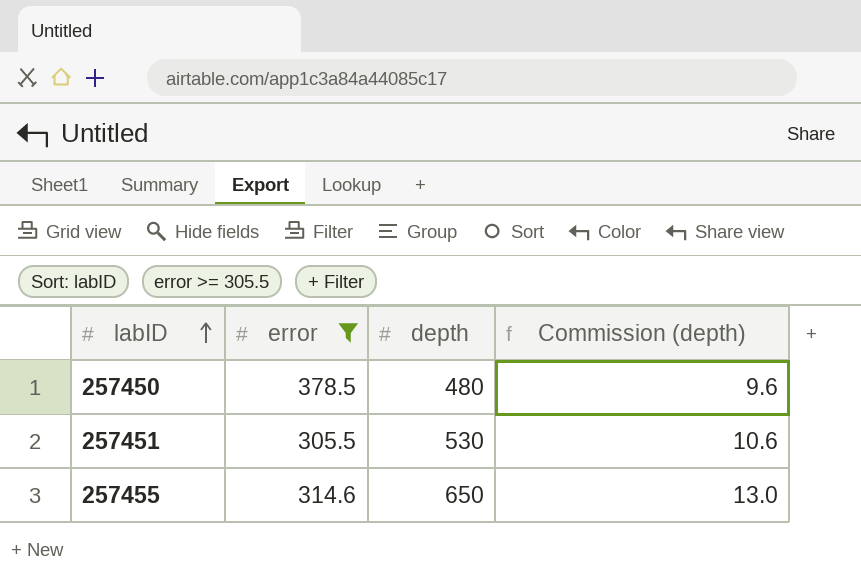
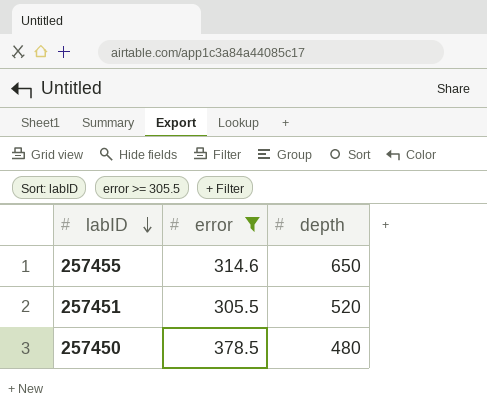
row order: labID ascending -> labID descending
column Commission (depth) | formula: [depth] * 0.02 -> none
257451 | depth: 530 -> 520

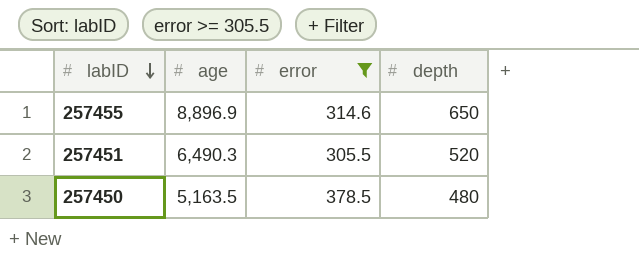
column age | position: none -> 2

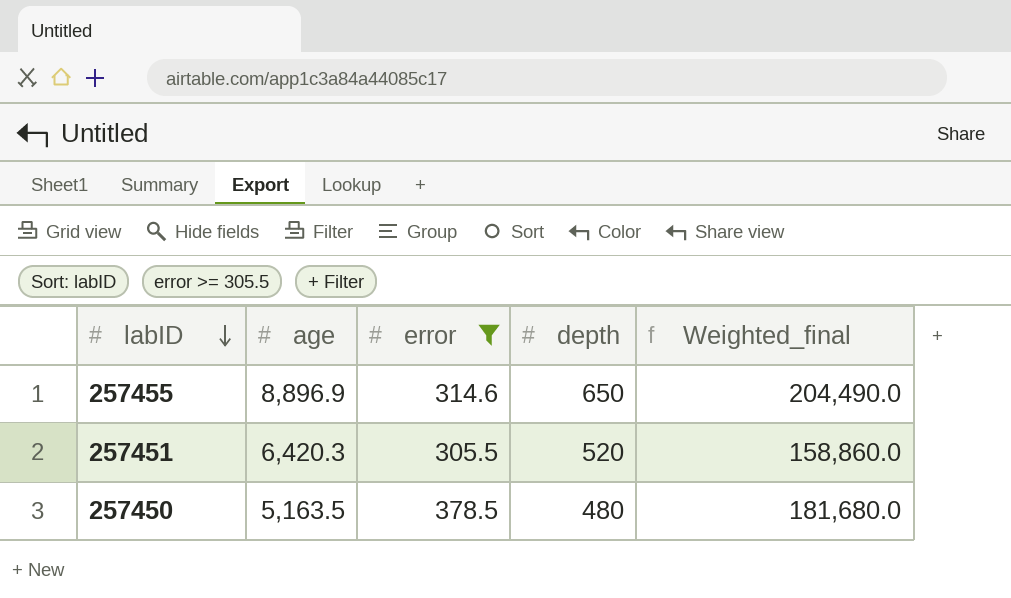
column Weighted_final | formula: none -> [error] * [depth]
257451 | age: 6,490.3 -> 6,420.3

